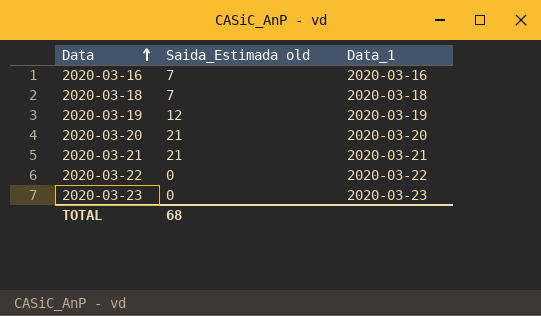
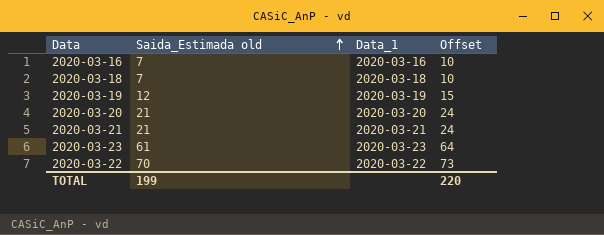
row order: Data ascending -> Saida_Estimada old ascending
column Offset | formula: none -> [Saida_Estimada old] + 3
2020-03-23 | Saida_Estimada old: 0 -> 61
2020-03-22 | Saida_Estimada old: 0 -> 70
TOTAL | Saida_Estimada old: 68 -> 199

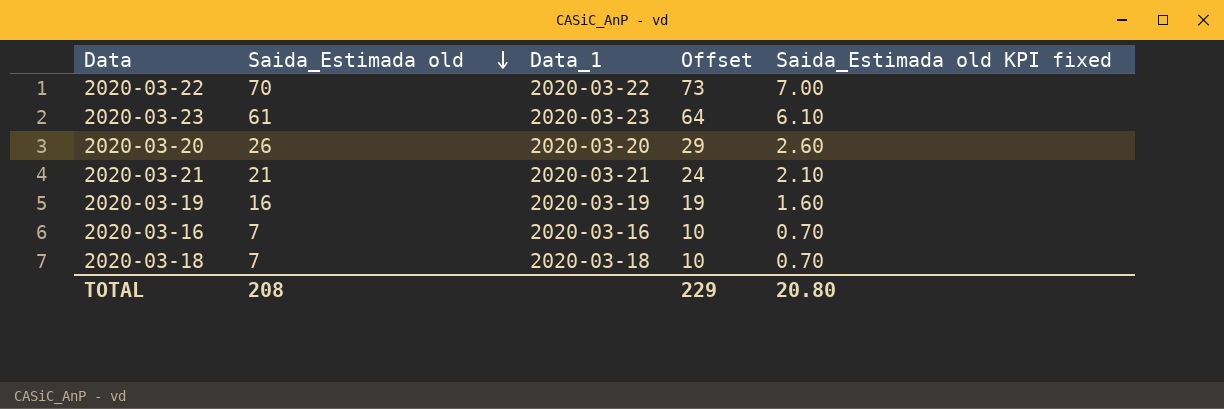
row order: Saida_Estimada old ascending -> Saida_Estimada old descending
column Saida_Estimada old KPI fixed | formula: none -> [Saida_Estimada old] * 0.1
2020-03-20 | Saida_Estimada old: 21 -> 26
2020-03-20 | Offset: 24 -> 29
2020-03-19 | Saida_Estimada old: 12 -> 16
2020-03-19 | Offset: 15 -> 19
TOTAL | Saida_Estimada old: 199 -> 208
TOTAL | Offset: 220 -> 229

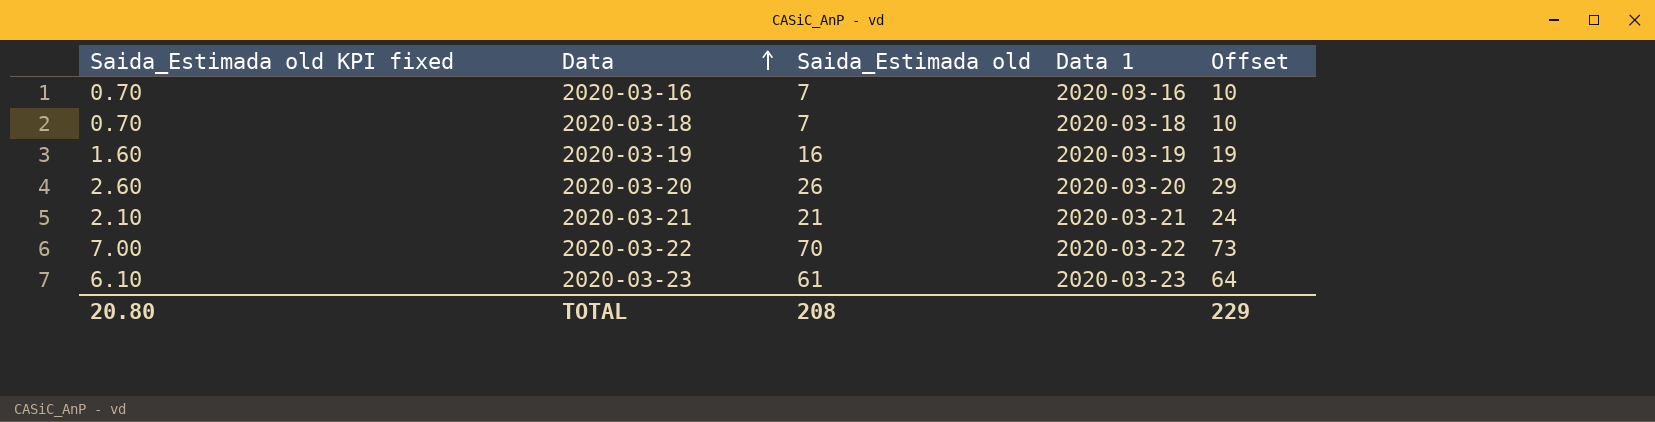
row order: Saida_Estimada old descending -> Data ascending
column Saida_Estimada old KPI fixed | position: 5 -> 1
column name: Data_1 -> Data 1

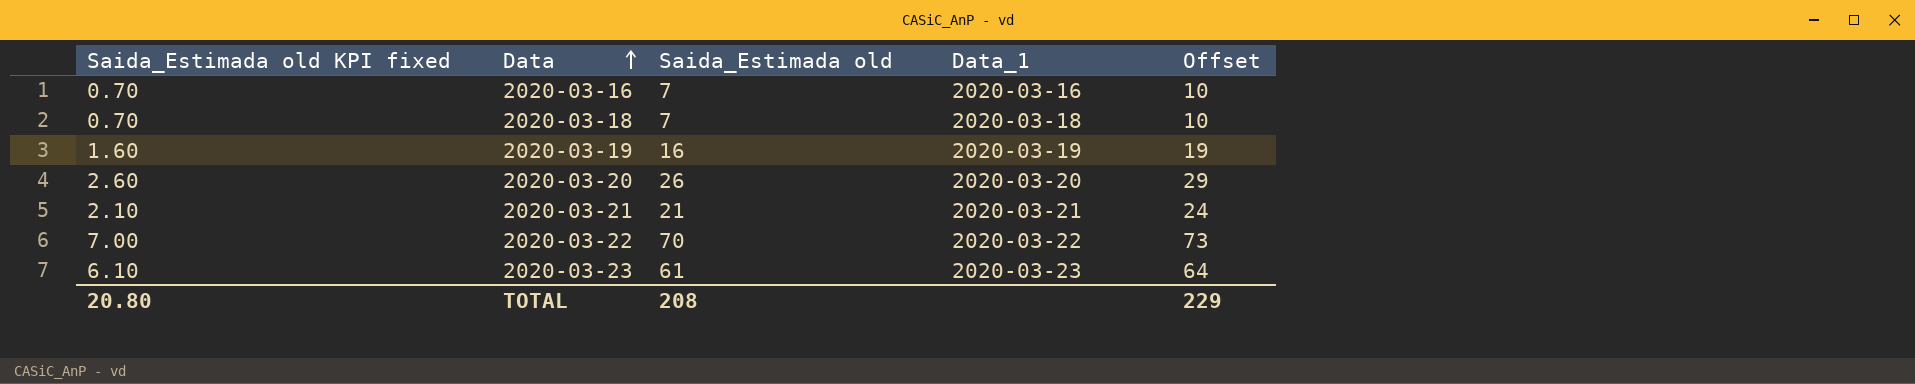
column name: Data 1 -> Data_1

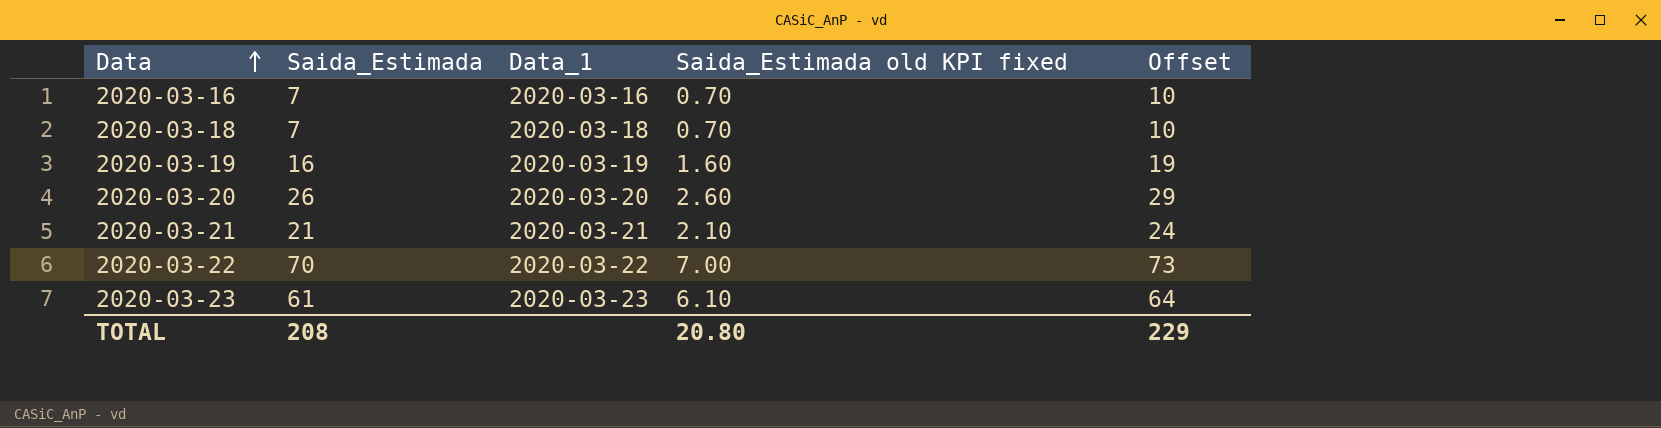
column name: Saida_Estimada old -> Saida_Estimada
column Saida_Estimada old KPI fixed | position: 1 -> 4

